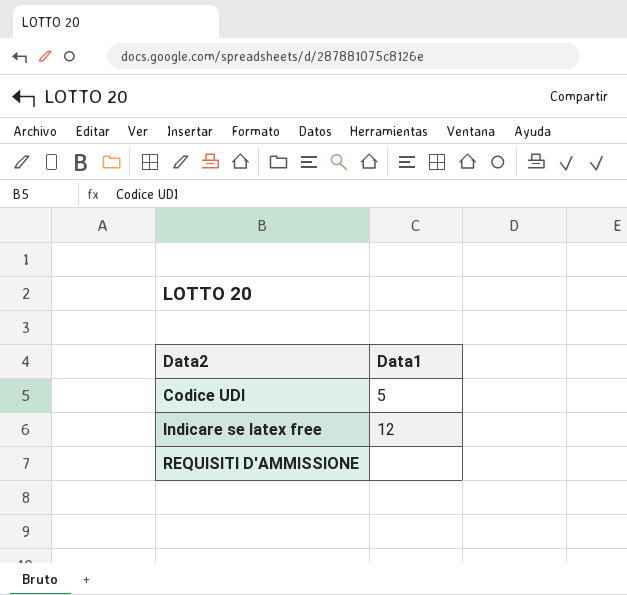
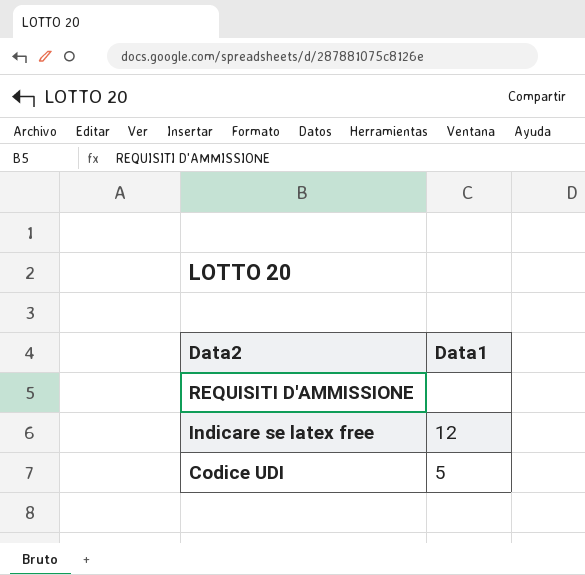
row order: Data2 ascending -> Data2 descending

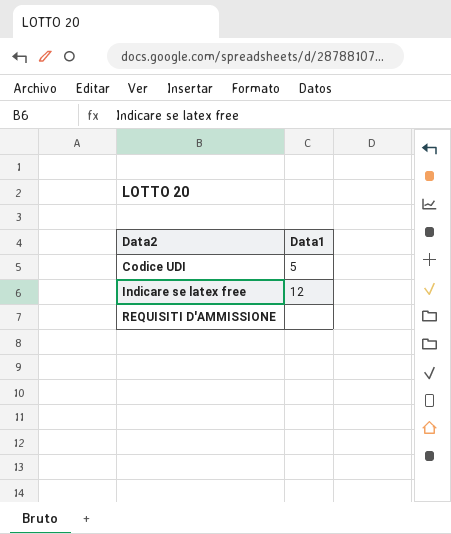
row order: Data2 descending -> Data2 ascending

